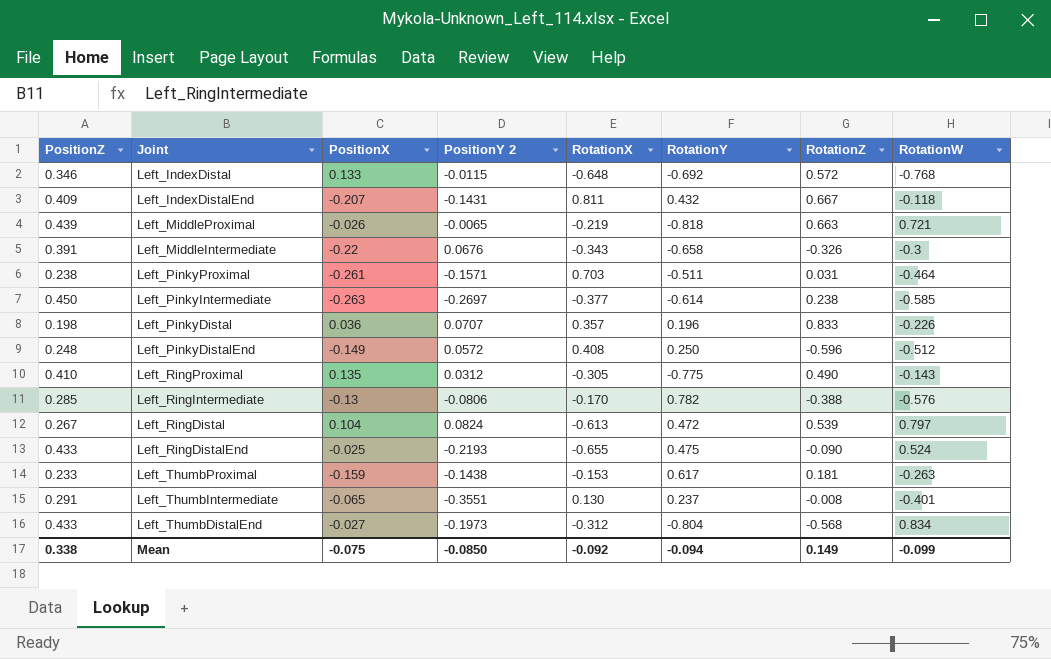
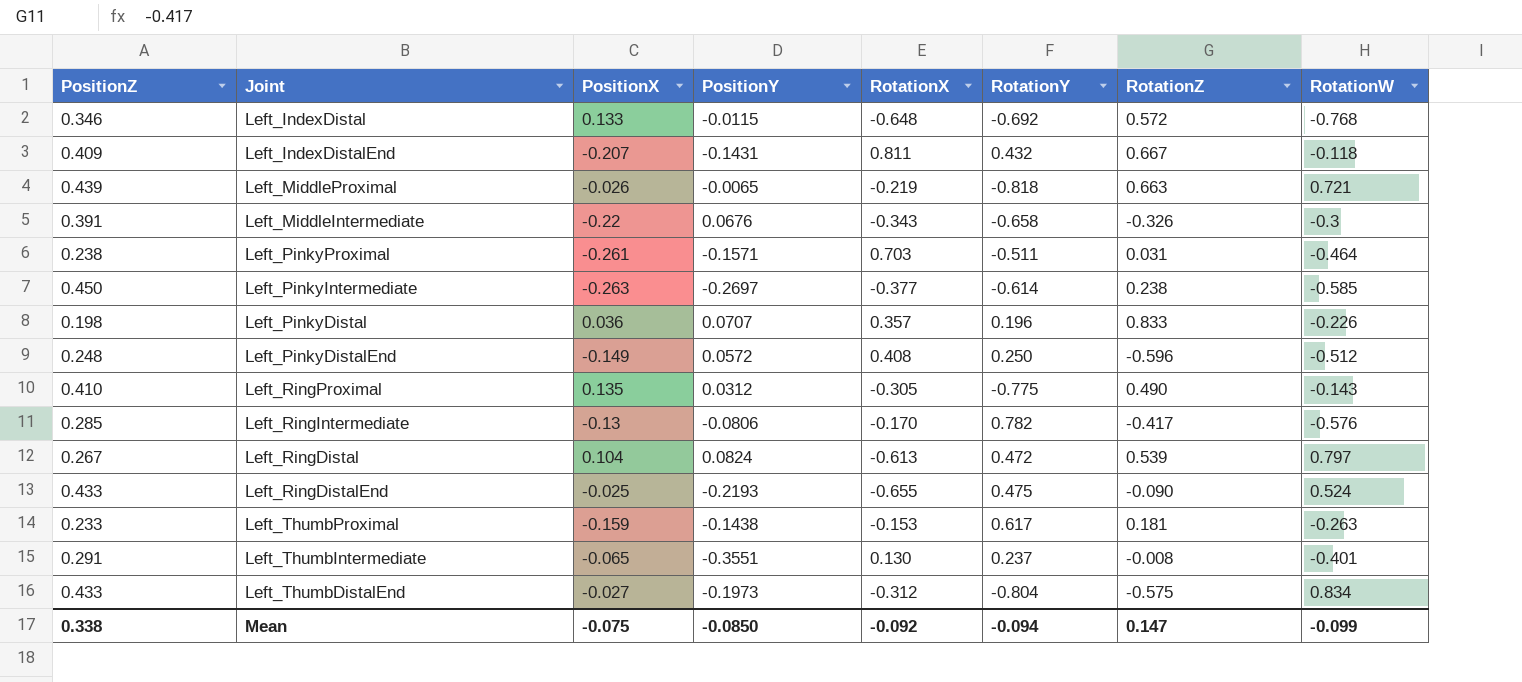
column name: PositionY 2 -> PositionY
Left_RingIntermediate | RotationZ: -0.388 -> -0.417
Left_ThumbDistalEnd | RotationZ: -0.568 -> -0.575
Mean | RotationZ: 0.149 -> 0.147

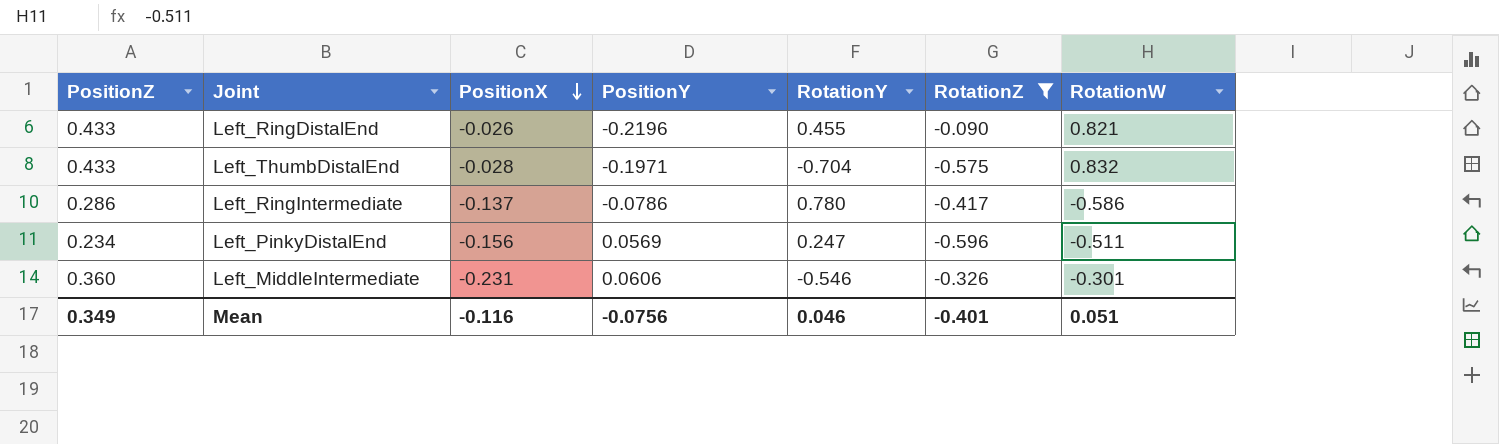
filter: none -> RotationZ <= -0.090
row order: none -> PositionX descending
column RotationX | position: 5 -> none
Left_RingDistalEnd | PositionX: -0.025 -> -0.026
Left_RingDistalEnd | PositionY: -0.2193 -> -0.2196
Left_RingDistalEnd | RotationY: 0.475 -> 0.455
Left_RingDistalEnd | RotationW: 0.524 -> 0.821
Left_ThumbDistalEnd | PositionX: -0.027 -> -0.028
Left_ThumbDistalEnd | PositionY: -0.1973 -> -0.1971
Left_ThumbDistalEnd | RotationY: -0.804 -> -0.704
Left_ThumbDistalEnd | RotationW: 0.834 -> 0.832
Left_RingIntermediate | PositionZ: 0.285 -> 0.286
Left_RingIntermediate | PositionX: -0.13 -> -0.137
Left_RingIntermediate | PositionY: -0.0806 -> -0.0786
Left_RingIntermediate | RotationY: 0.782 -> 0.780
Left_RingIntermediate | RotationW: -0.576 -> -0.586
Left_PinkyDistalEnd | PositionZ: 0.248 -> 0.234
Left_PinkyDistalEnd | PositionX: -0.149 -> -0.156
Left_PinkyDistalEnd | PositionY: 0.0572 -> 0.0569
Left_PinkyDistalEnd | RotationY: 0.250 -> 0.247
Left_PinkyDistalEnd | RotationW: -0.512 -> -0.511
Left_MiddleIntermediate | PositionZ: 0.391 -> 0.360
Left_MiddleIntermediate | PositionX: -0.22 -> -0.231
Left_MiddleIntermediate | PositionY: 0.0676 -> 0.0606
Left_MiddleIntermediate | RotationY: -0.658 -> -0.546
Left_MiddleIntermediate | RotationW: -0.3 -> -0.301
Mean | PositionZ: 0.338 -> 0.349
Mean | PositionX: -0.075 -> -0.116
Mean | PositionY: -0.0850 -> -0.0756
Mean | RotationY: -0.094 -> 0.046
Mean | RotationZ: 0.147 -> -0.401
Mean | RotationW: -0.099 -> 0.051

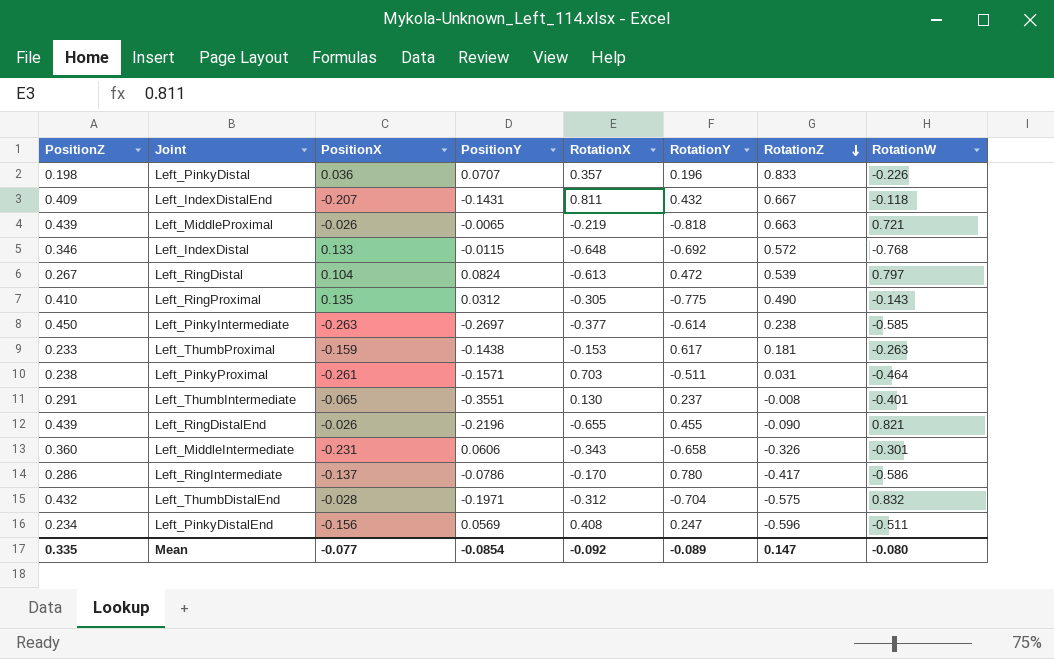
filter: RotationZ <= -0.090 -> none
row order: PositionX descending -> RotationZ descending
column RotationX | position: none -> 5
Left_RingDistalEnd | PositionZ: 0.433 -> 0.439
Left_MiddleIntermediate | RotationY: -0.546 -> -0.658
Left_ThumbDistalEnd | PositionZ: 0.433 -> 0.432
Mean | PositionZ: 0.349 -> 0.335
Mean | PositionX: -0.116 -> -0.077
Mean | PositionY: -0.0756 -> -0.0854
Mean | RotationY: 0.046 -> -0.089
Mean | RotationZ: -0.401 -> 0.147
Mean | RotationW: 0.051 -> -0.080

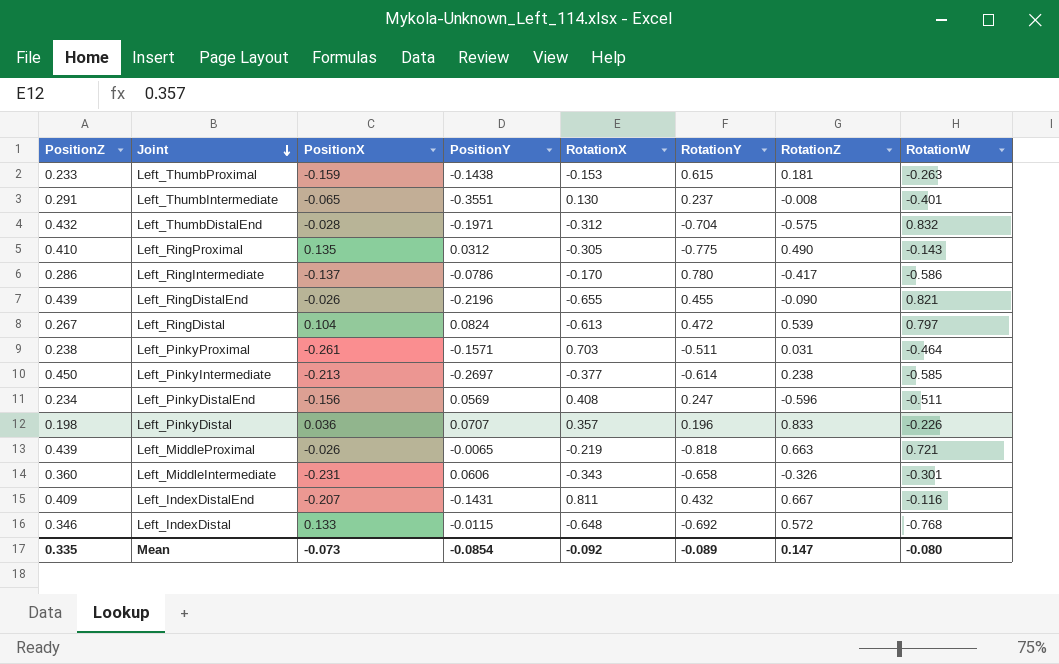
row order: RotationZ descending -> Joint descending
Left_ThumbProximal | RotationY: 0.617 -> 0.615
Left_PinkyIntermediate | PositionX: -0.263 -> -0.213
Left_IndexDistalEnd | RotationW: -0.118 -> -0.116
Mean | PositionX: -0.077 -> -0.073

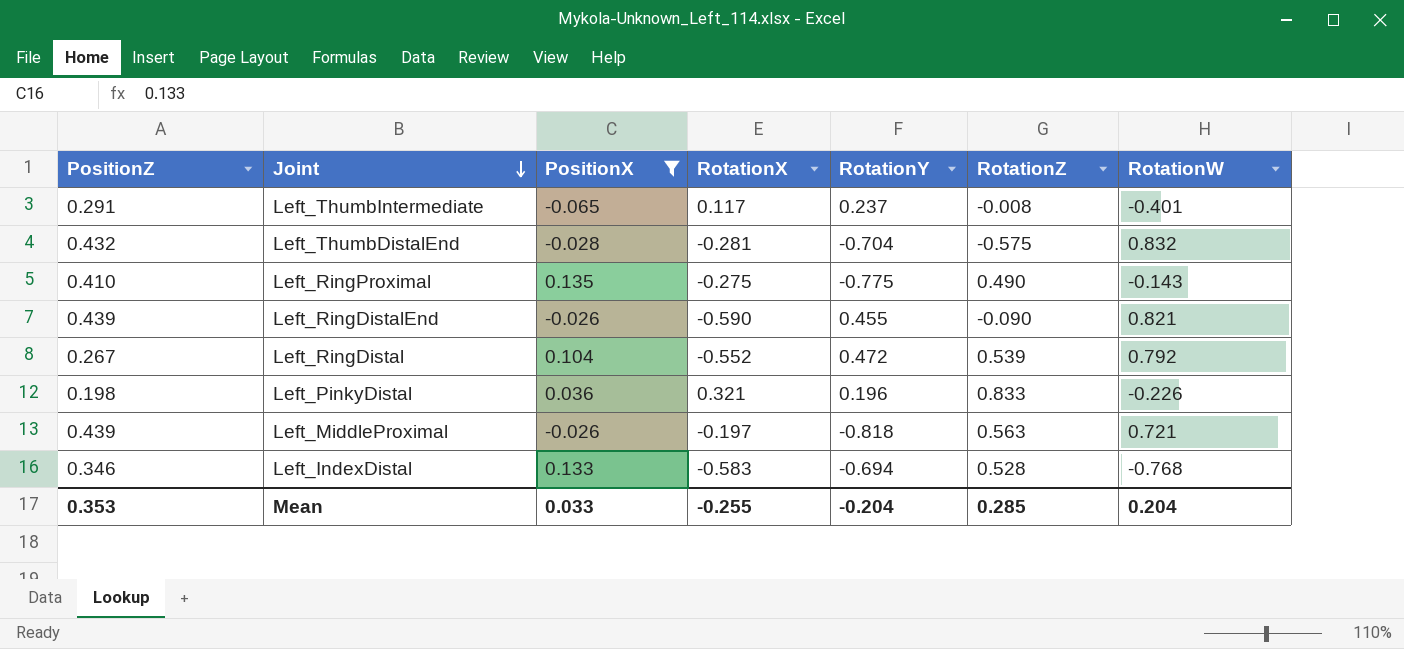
filter: none -> PositionX >= -0.065
column PositionY | position: 4 -> none
Left_ThumbIntermediate | RotationX: 0.130 -> 0.117
Left_ThumbDistalEnd | RotationX: -0.312 -> -0.281
Left_RingProximal | RotationX: -0.305 -> -0.275
Left_RingDistalEnd | RotationX: -0.655 -> -0.590
Left_RingDistal | RotationX: -0.613 -> -0.552
Left_RingDistal | RotationW: 0.797 -> 0.792
Left_PinkyDistal | RotationX: 0.357 -> 0.321
Left_MiddleProximal | RotationX: -0.219 -> -0.197
Left_MiddleProximal | RotationZ: 0.663 -> 0.563
Left_IndexDistal | RotationX: -0.648 -> -0.583
Left_IndexDistal | RotationY: -0.692 -> -0.694
Left_IndexDistal | RotationZ: 0.572 -> 0.528
Mean | PositionZ: 0.335 -> 0.353
Mean | PositionX: -0.073 -> 0.033
Mean | RotationX: -0.092 -> -0.255
Mean | RotationY: -0.089 -> -0.204
Mean | RotationZ: 0.147 -> 0.285
Mean | RotationW: -0.080 -> 0.204

